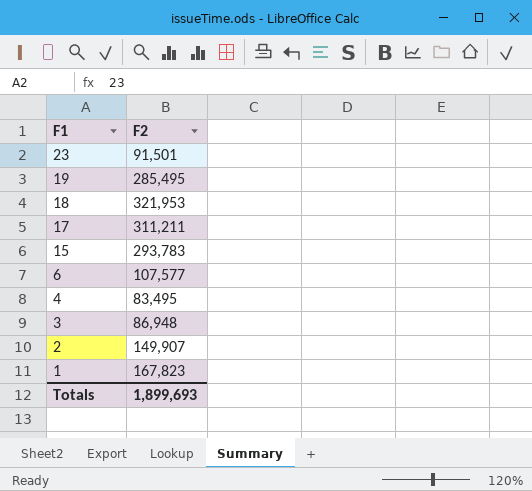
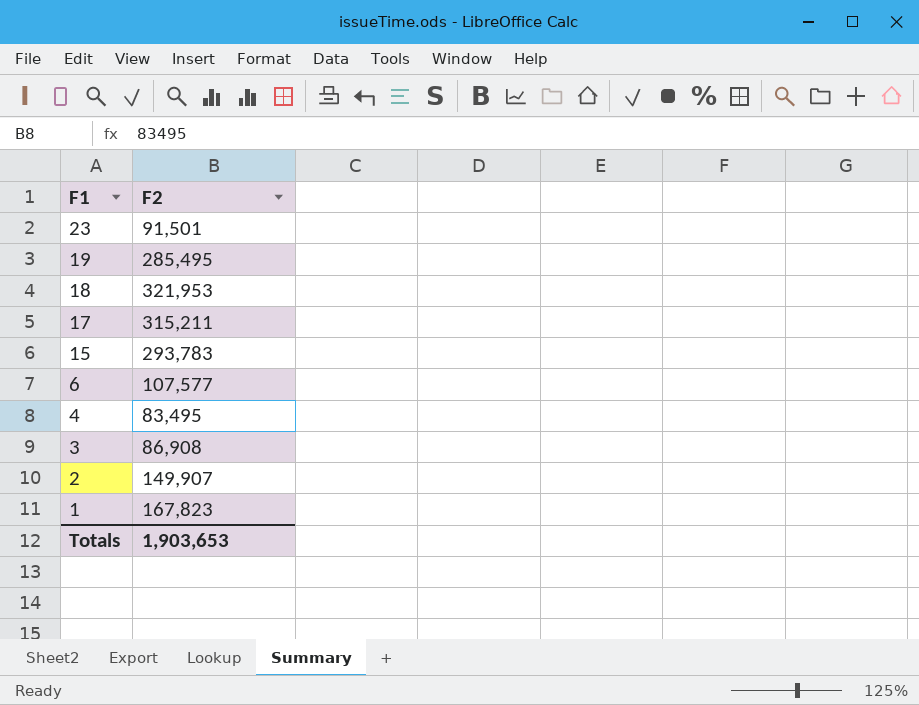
17 | F2: 311,211 -> 315,211
3 | F2: 86,948 -> 86,908
Totals | F2: 1,899,693 -> 1,903,653

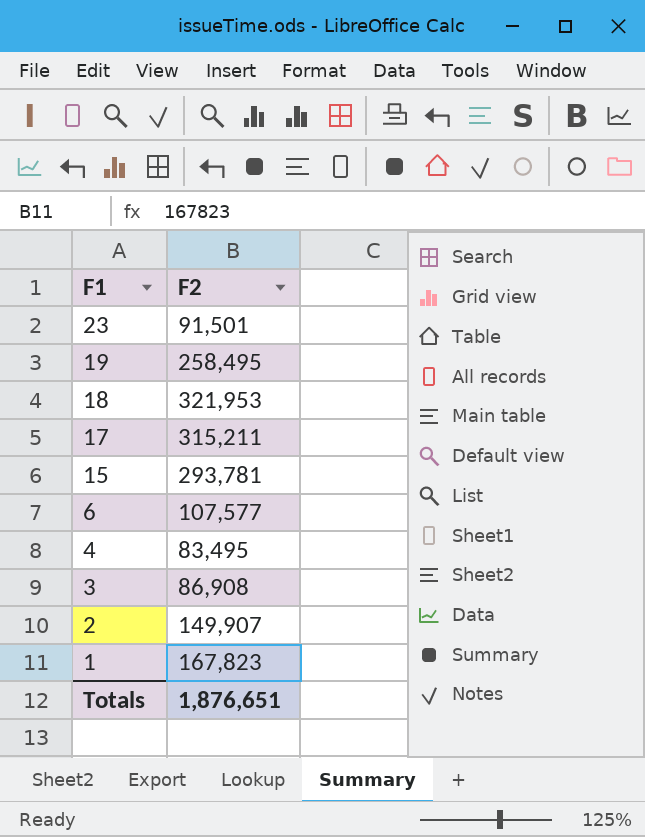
19 | F2: 285,495 -> 258,495
15 | F2: 293,783 -> 293,781
Totals | F2: 1,903,653 -> 1,876,651

